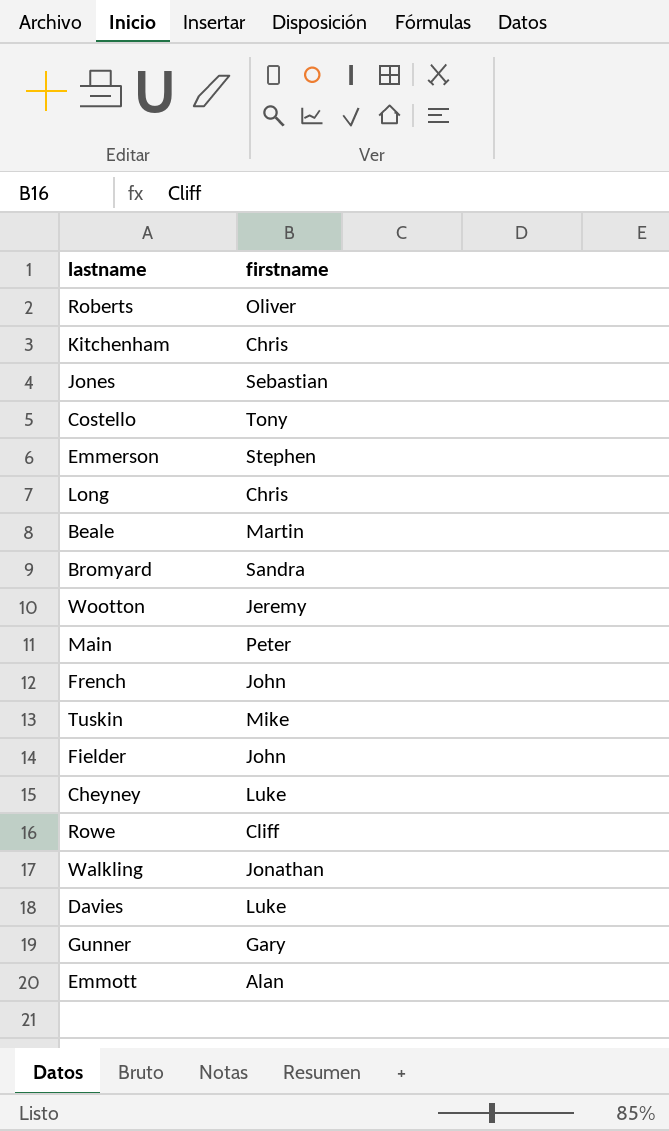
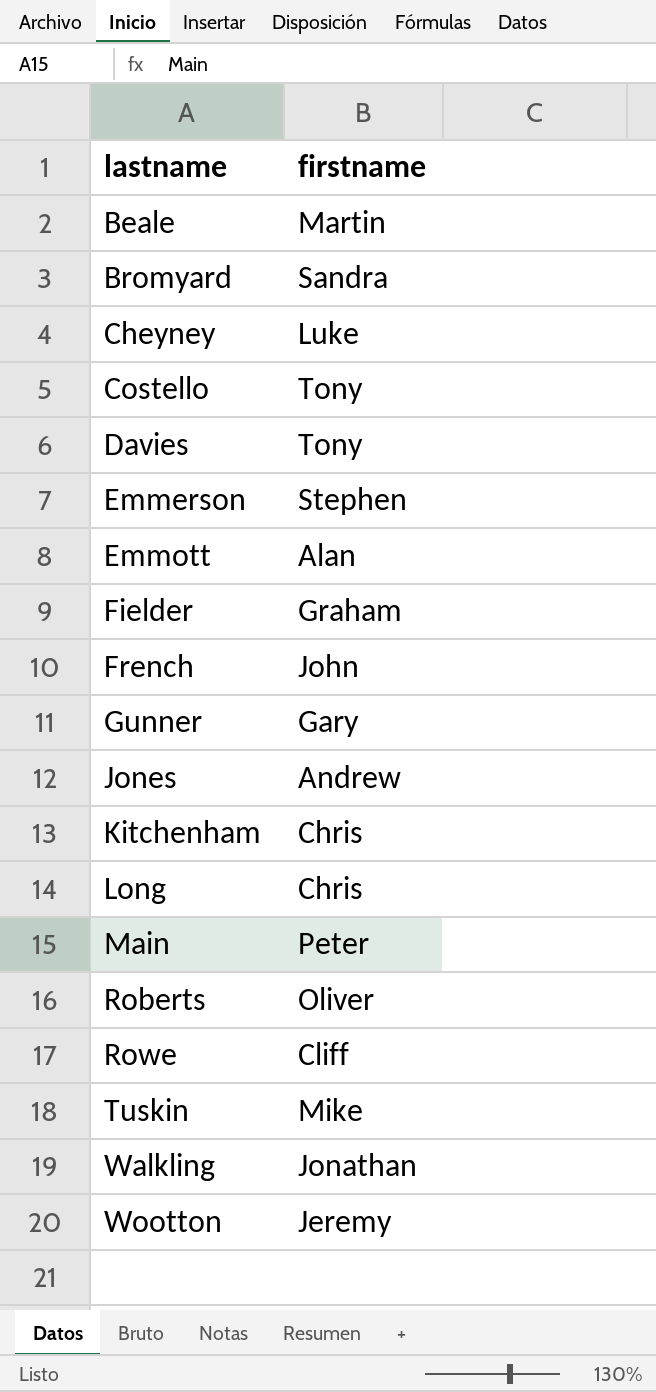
row order: none -> lastname ascending
Davies | firstname: Luke -> Tony
Fielder | firstname: John -> Graham
Jones | firstname: Sebastian -> Andrew

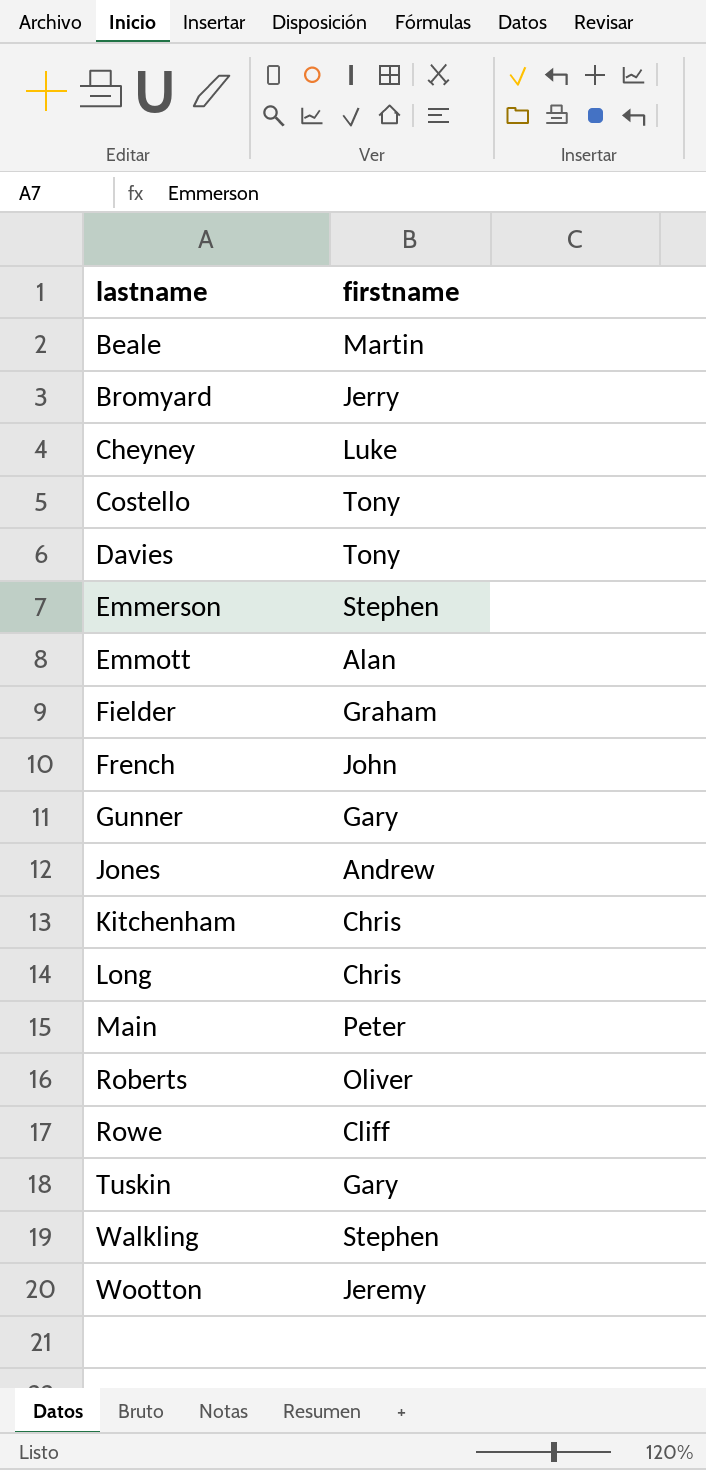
Bromyard | firstname: Sandra -> Jerry
Tuskin | firstname: Mike -> Gary
Walkling | firstname: Jonathan -> Stephen

